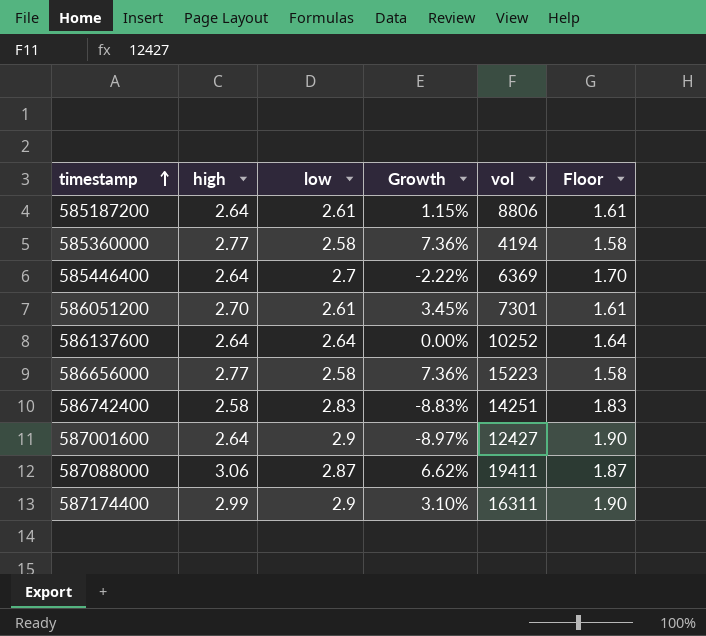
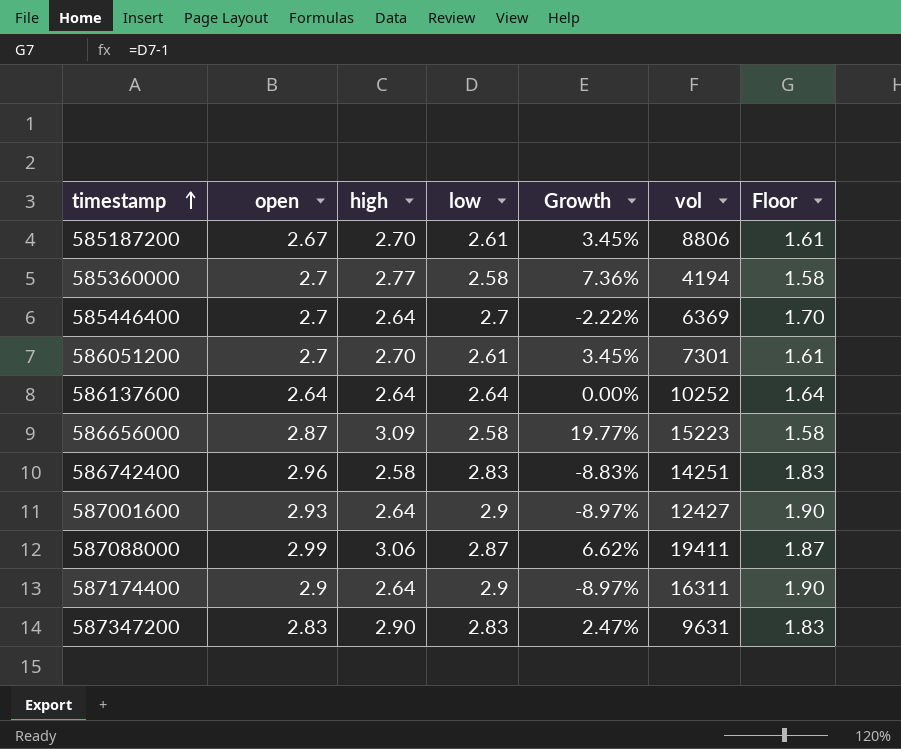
column open | position: none -> 2
585187200 | high: 2.64 -> 2.70
585187200 | Growth: 1.15% -> 3.45%
586656000 | high: 2.77 -> 3.09
586656000 | Growth: 7.36% -> 19.77%
587174400 | high: 2.99 -> 2.64
587174400 | Growth: 3.10% -> -8.97%
row 587347200: none -> 2.83 | 2.90 | 2.83 | 2.47% | 9631 | 1.83

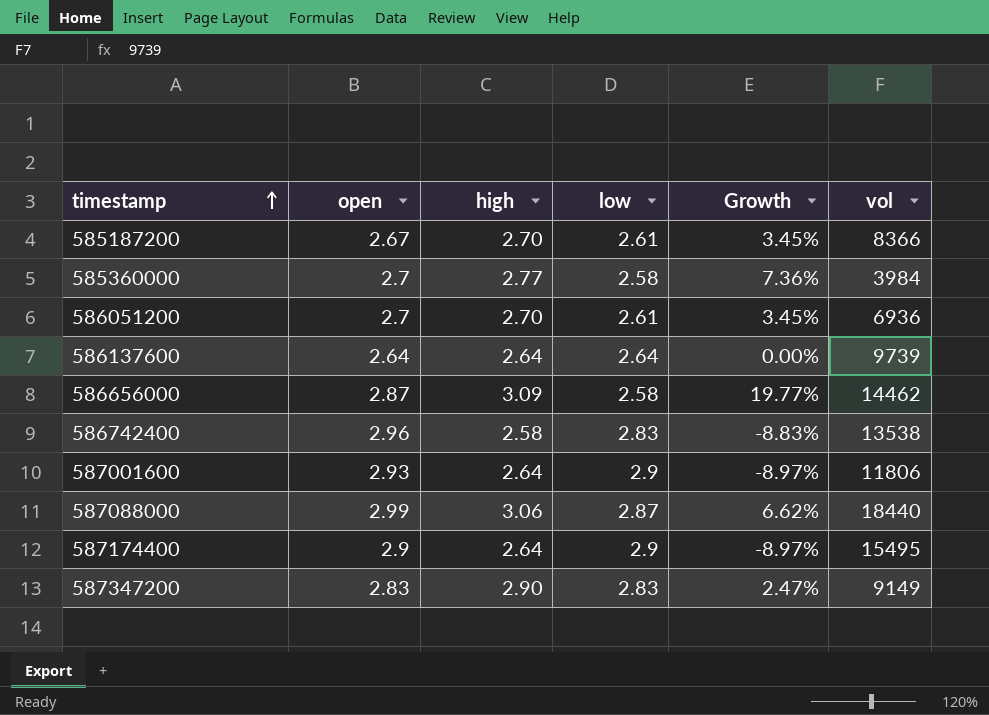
column Floor | formula: [low] - 1 -> none
row 585446400: 2.7 | 2.64 | 2.7 | -2.22% | 6369 | 1.70 -> none
585187200 | vol: 8806 -> 8366
585360000 | vol: 4194 -> 3984
586051200 | vol: 7301 -> 6936
586137600 | vol: 10252 -> 9739
586656000 | vol: 15223 -> 14462
586742400 | vol: 14251 -> 13538
587001600 | vol: 12427 -> 11806
587088000 | vol: 19411 -> 18440
587174400 | vol: 16311 -> 15495
587347200 | vol: 9631 -> 9149

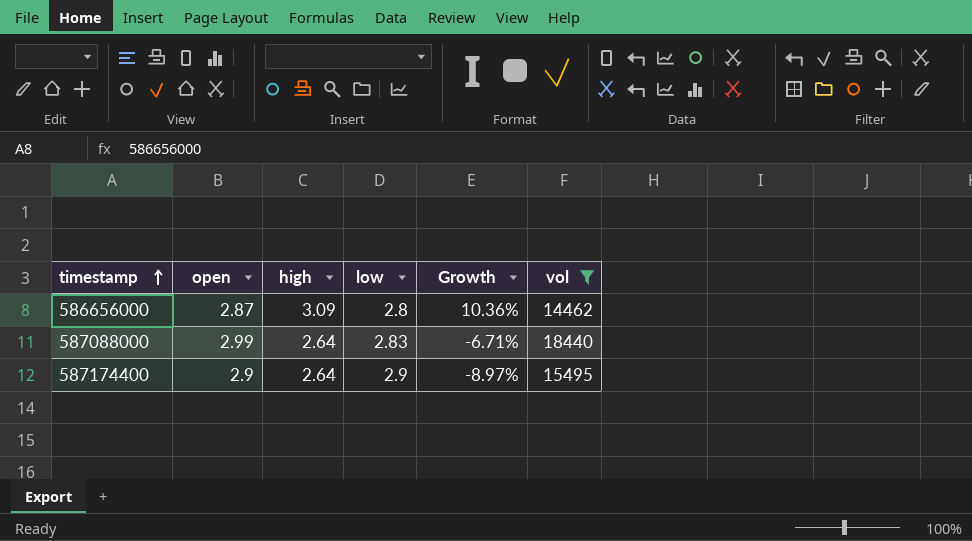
filter: none -> vol >= 14462
586656000 | low: 2.58 -> 2.8
586656000 | Growth: 19.77% -> 10.36%
587088000 | high: 3.06 -> 2.64
587088000 | low: 2.87 -> 2.83
587088000 | Growth: 6.62% -> -6.71%

